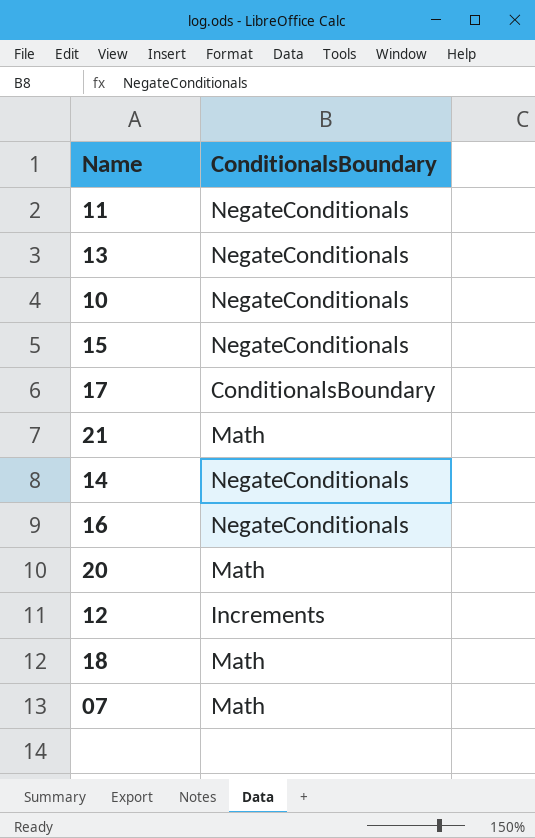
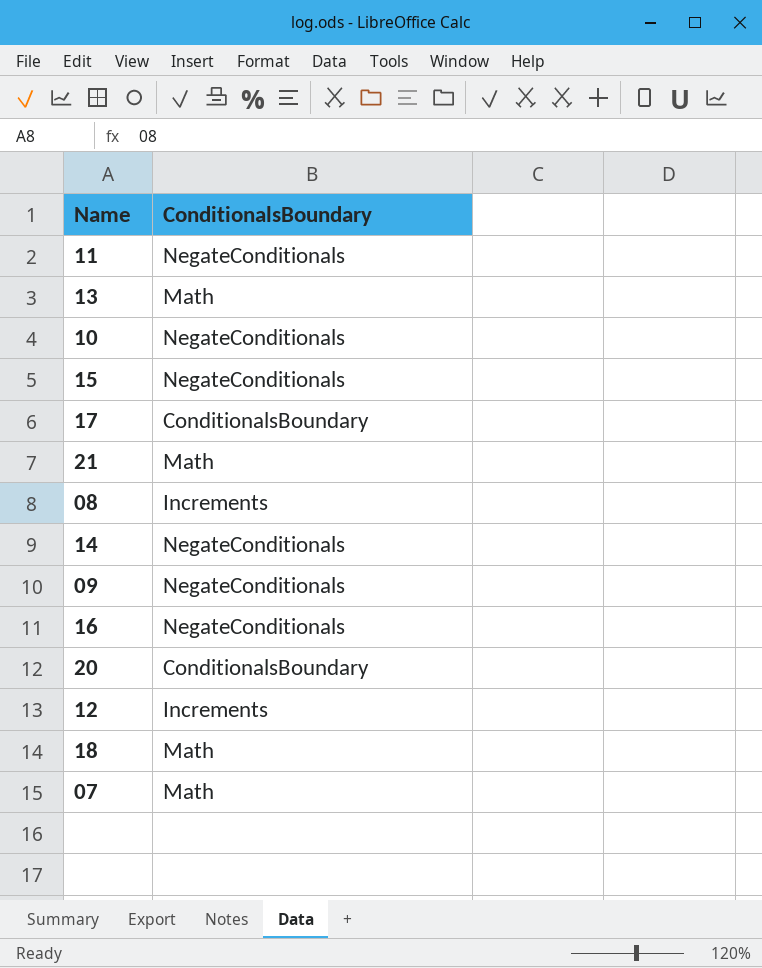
13 | ConditionalsBoundary: NegateConditionals -> Math
row 08: none -> Increments
row 09: none -> NegateConditionals
20 | ConditionalsBoundary: Math -> ConditionalsBoundary

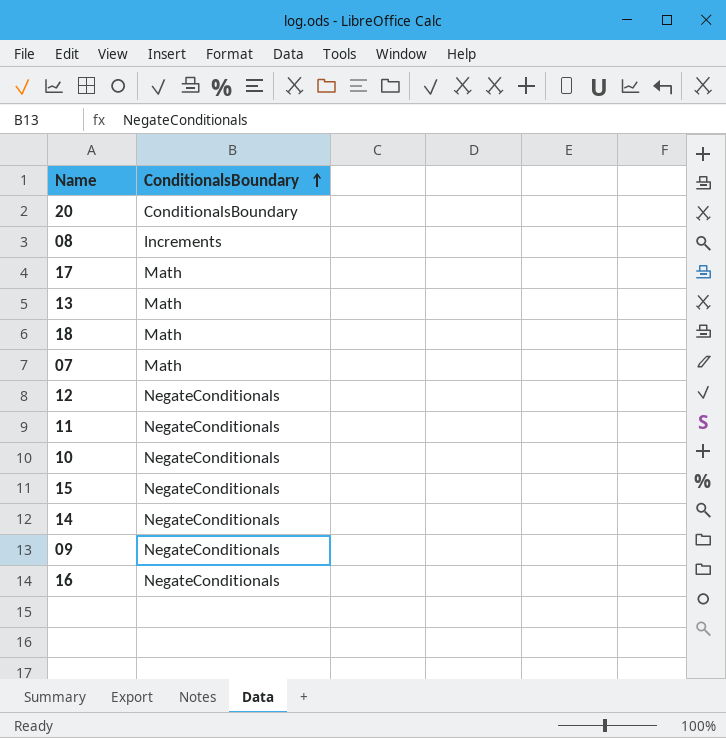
row order: none -> ConditionalsBoundary ascending
row 21: Math -> none
17 | ConditionalsBoundary: ConditionalsBoundary -> Math
12 | ConditionalsBoundary: Increments -> NegateConditionals

